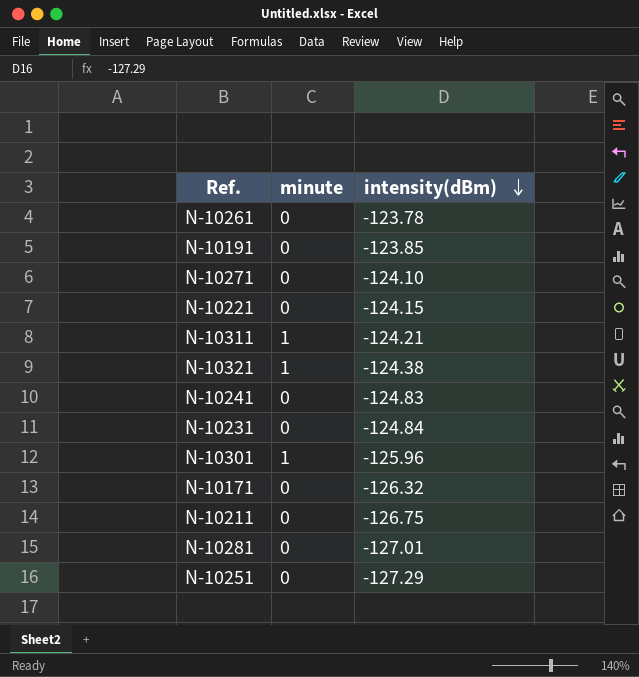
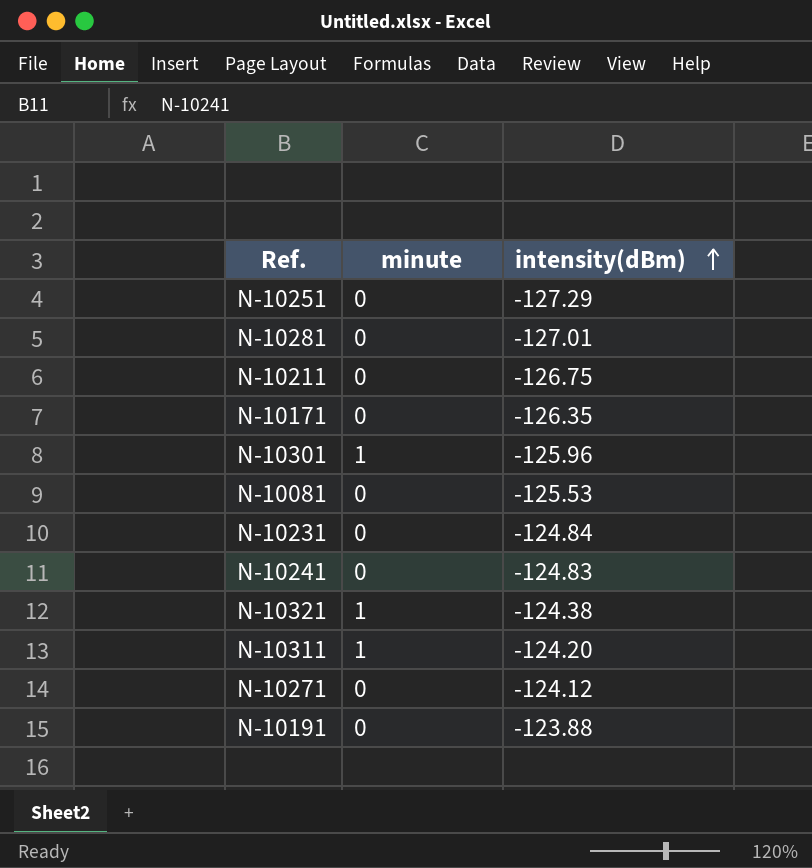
row order: intensity(dBm) descending -> intensity(dBm) ascending
row N-10261: 0 | -123.78 -> none
row N-10221: 0 | -124.15 -> none
N-10171 | intensity(dBm): -126.32 -> -126.35
row N-10081: none -> 0 | -125.53
N-10311 | intensity(dBm): -124.21 -> -124.20
N-10271 | intensity(dBm): -124.10 -> -124.12
N-10191 | intensity(dBm): -123.85 -> -123.88

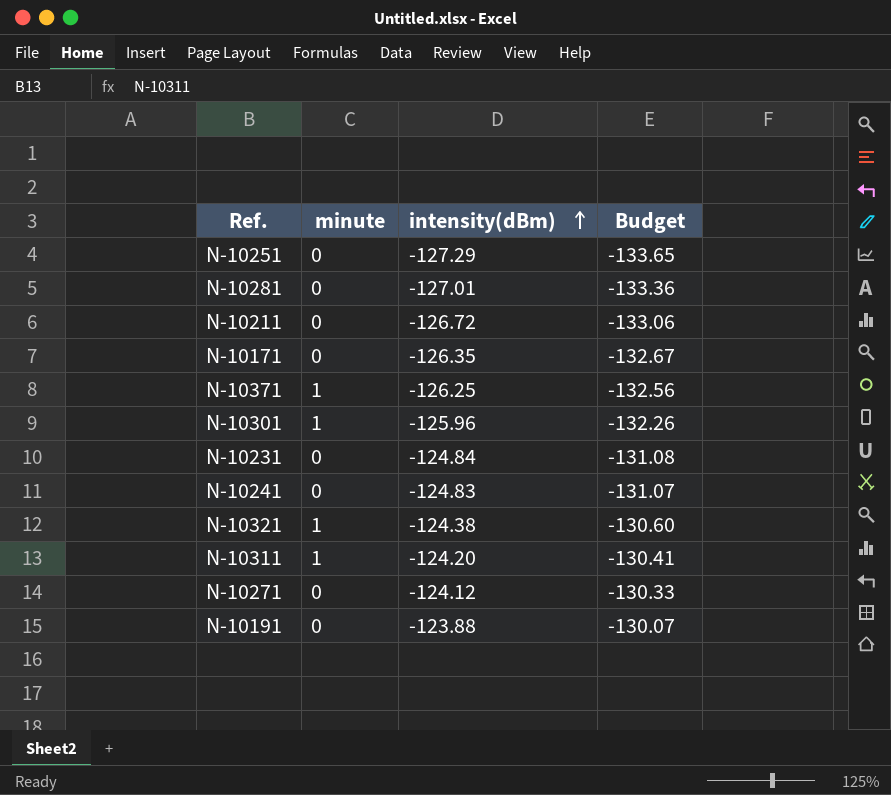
column Budget | formula: none -> [intensity(dBm)] * 1.05
row N-10081: 0 | -125.53 -> none
N-10211 | intensity(dBm): -126.75 -> -126.72
row N-10371: none -> 1 | -126.25 | -132.56

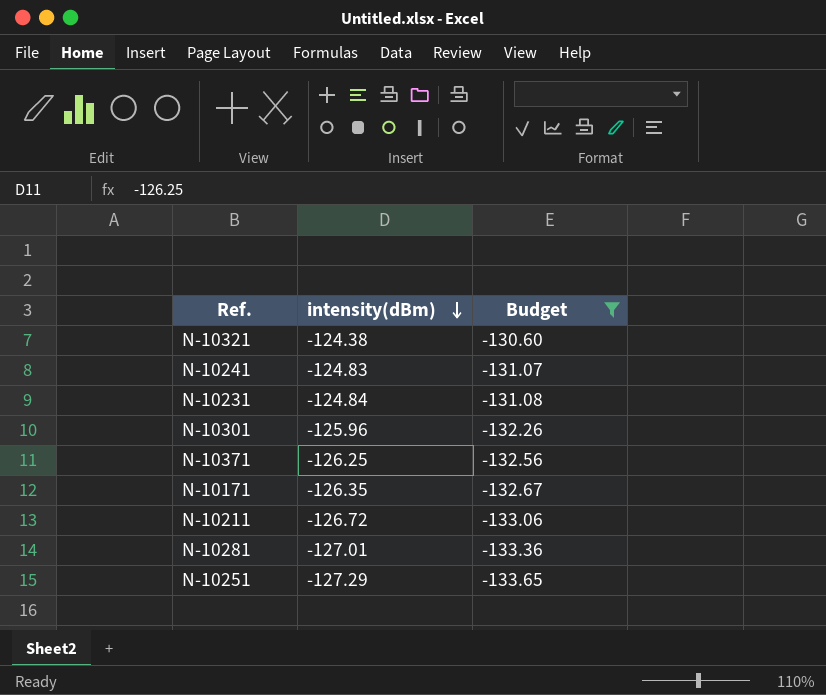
filter: none -> Budget <= -130.60
row order: intensity(dBm) ascending -> intensity(dBm) descending
column minute | position: 2 -> none

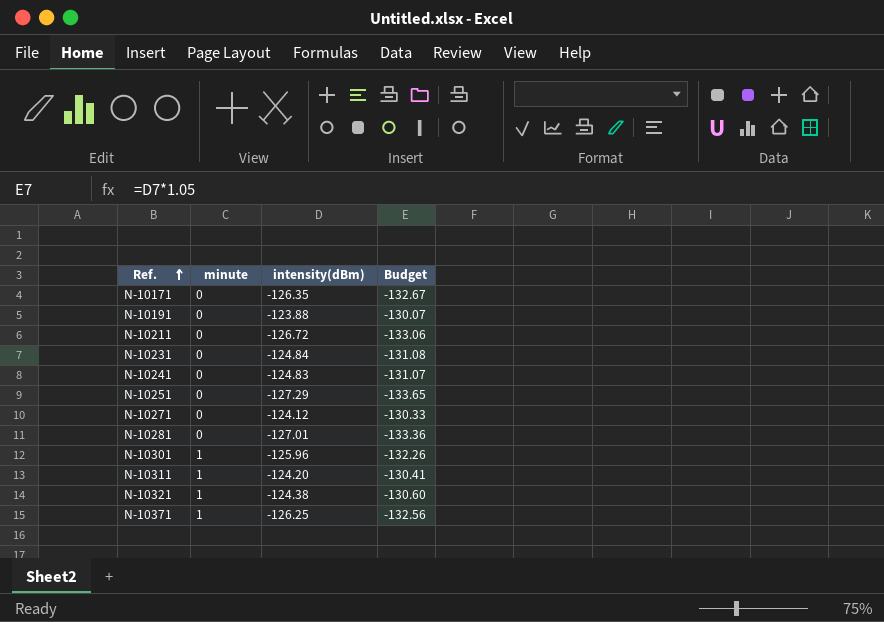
filter: Budget <= -130.60 -> none
row order: intensity(dBm) descending -> Ref. ascending
column minute | position: none -> 2

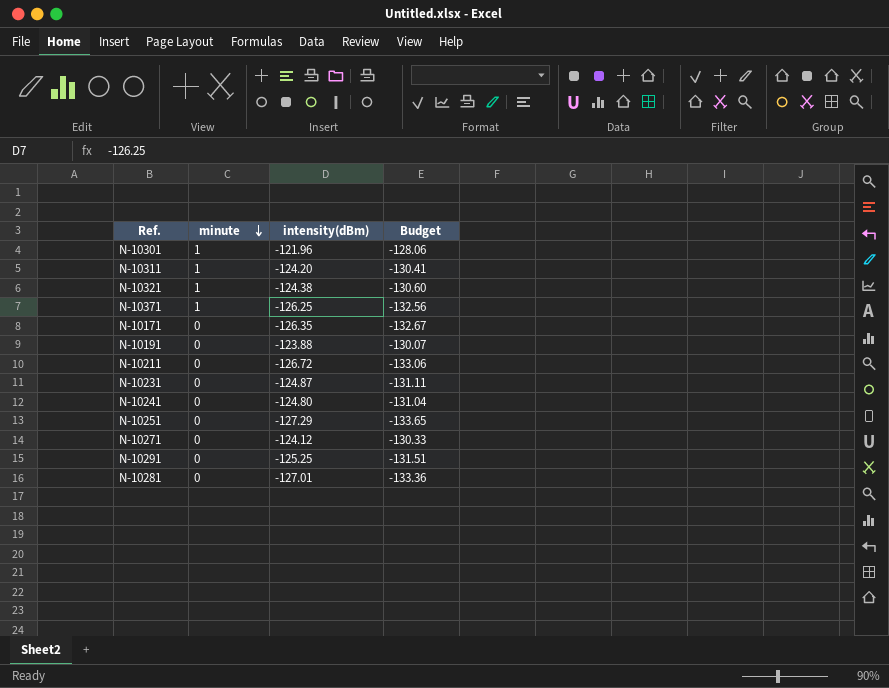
row order: Ref. ascending -> minute descending
N-10301 | intensity(dBm): -125.96 -> -121.96
N-10301 | Budget: -132.26 -> -128.06
N-10231 | intensity(dBm): -124.84 -> -124.87
N-10231 | Budget: -131.08 -> -131.11
N-10241 | intensity(dBm): -124.83 -> -124.80
N-10241 | Budget: -131.07 -> -131.04
row N-10291: none -> 0 | -125.25 | -131.51

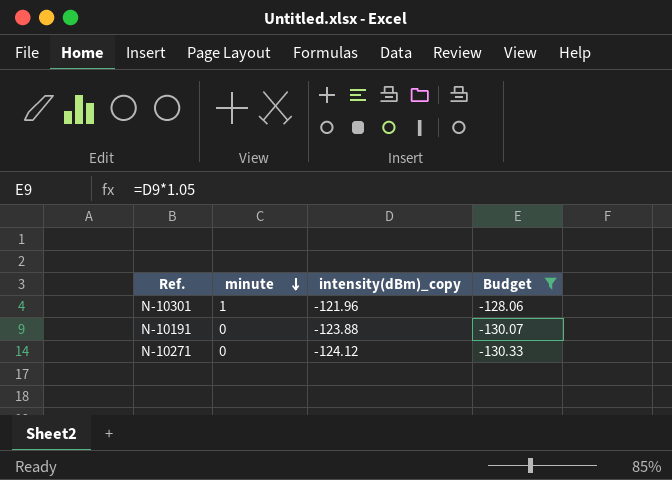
filter: none -> Budget >= -130.33
column name: intensity(dBm) -> intensity(dBm)_copy

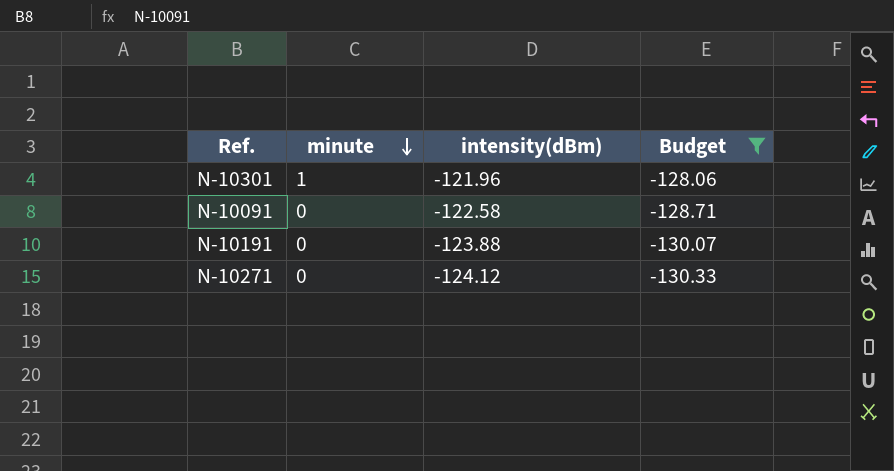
column name: intensity(dBm)_copy -> intensity(dBm)
row N-10091: none -> 0 | -122.58 | -128.71

